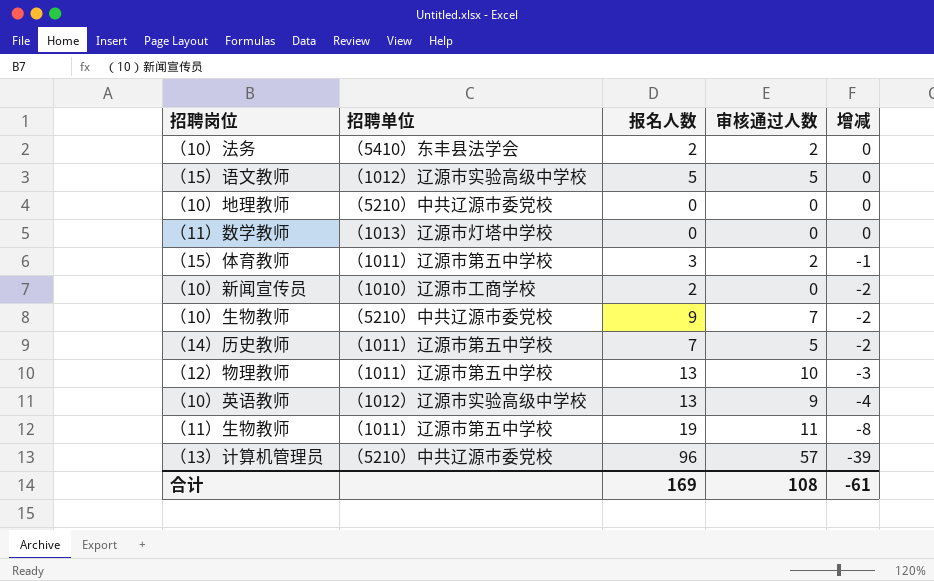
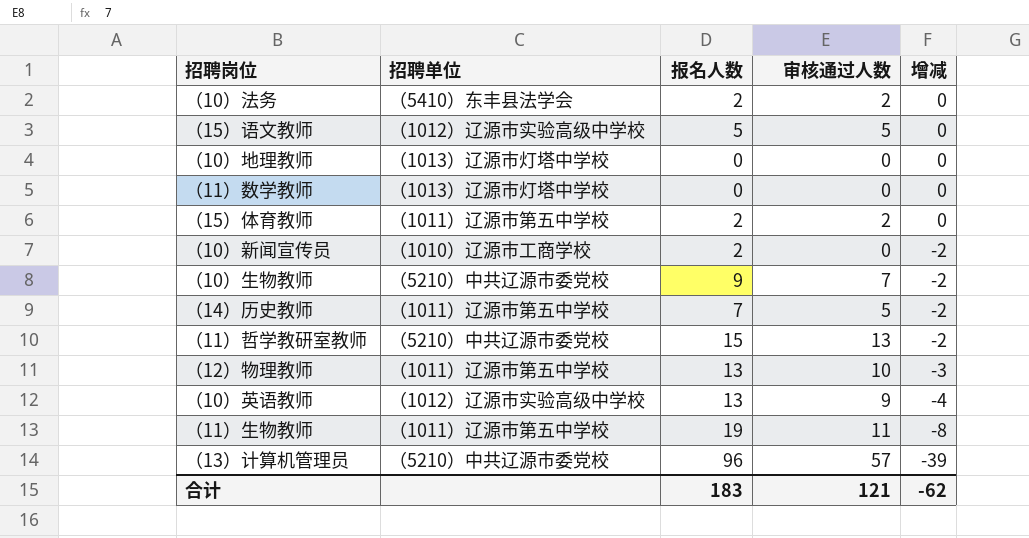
（10）地理教师 | 招聘单位: （5210）中共辽源市委党校 -> （1013）辽源市灯塔中学校
（15）体育教师 | 报名人数: 3 -> 2
（15）体育教师 | 增减: -1 -> 0
row （11）哲学教研室教师: none -> （5210）中共辽源市委党校 | 15 | 13 | -2
合计 | 报名人数: 169 -> 183
合计 | 审核通过人数: 108 -> 121
合计 | 增减: -61 -> -62

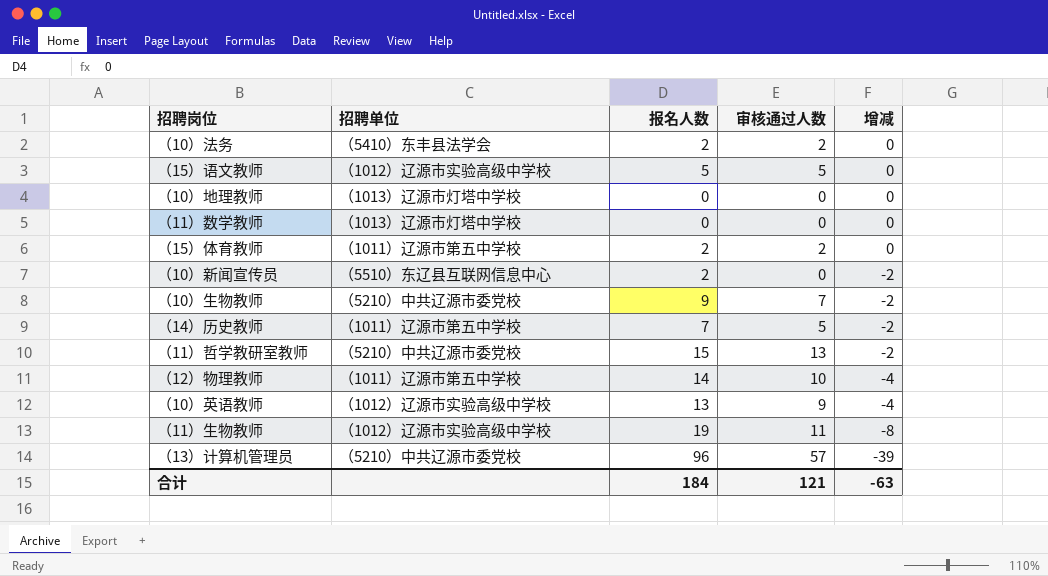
（10）新闻宣传员 | 招聘单位: （1010）辽源市工商学校 -> （5510）东辽县互联网信息中心
（12）物理教师 | 报名人数: 13 -> 14
（12）物理教师 | 增减: -3 -> -4
（11）生物教师 | 招聘单位: （1011）辽源市第五中学校 -> （1012）辽源市实验高级中学校
合计 | 报名人数: 183 -> 184
合计 | 增减: -62 -> -63

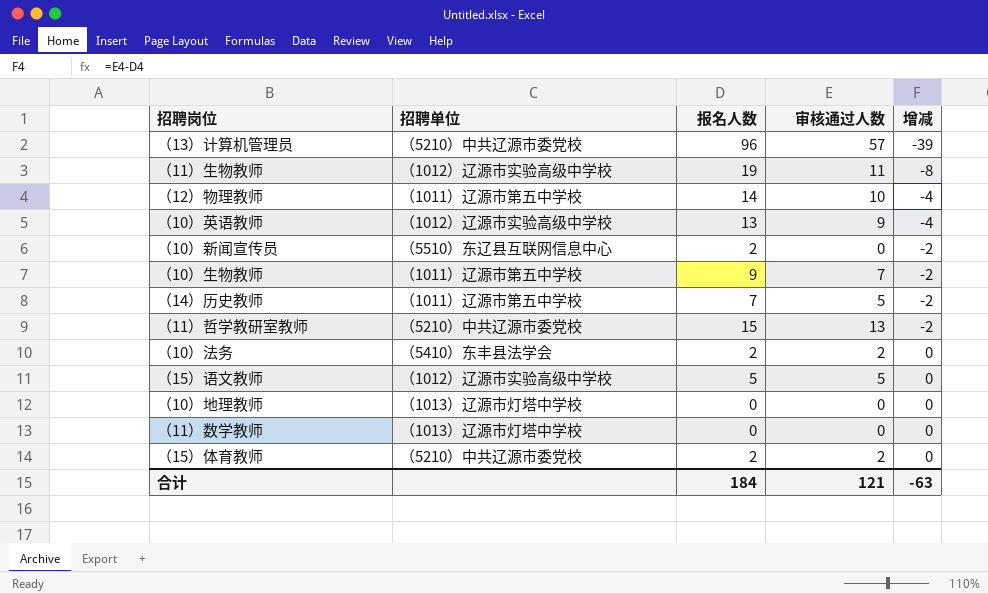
row order: 增减 descending -> 增减 ascending
（10）生物教师 | 招聘单位: （5210）中共辽源市委党校 -> （1011）辽源市第五中学校
（15）体育教师 | 招聘单位: （1011）辽源市第五中学校 -> （5210）中共辽源市委党校

